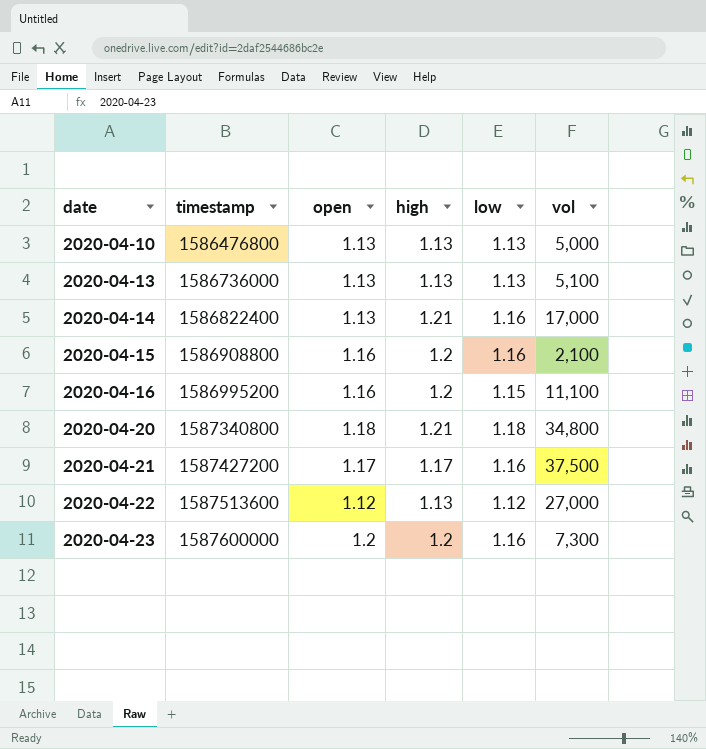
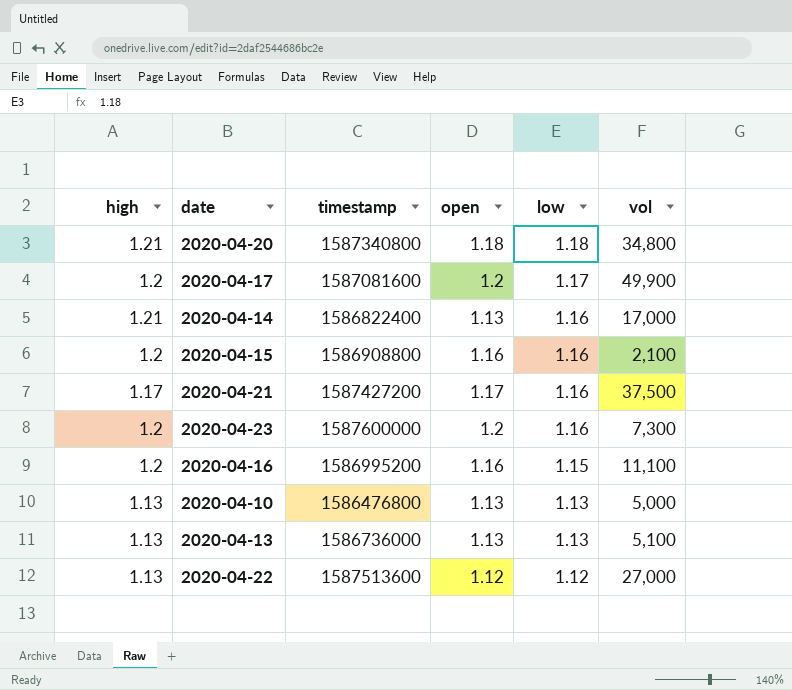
row order: date ascending -> low descending
column high | position: 4 -> 1
row 2020-04-17: none -> 1.2 | 1587081600 | 1.2 | 1.17 | 49,900

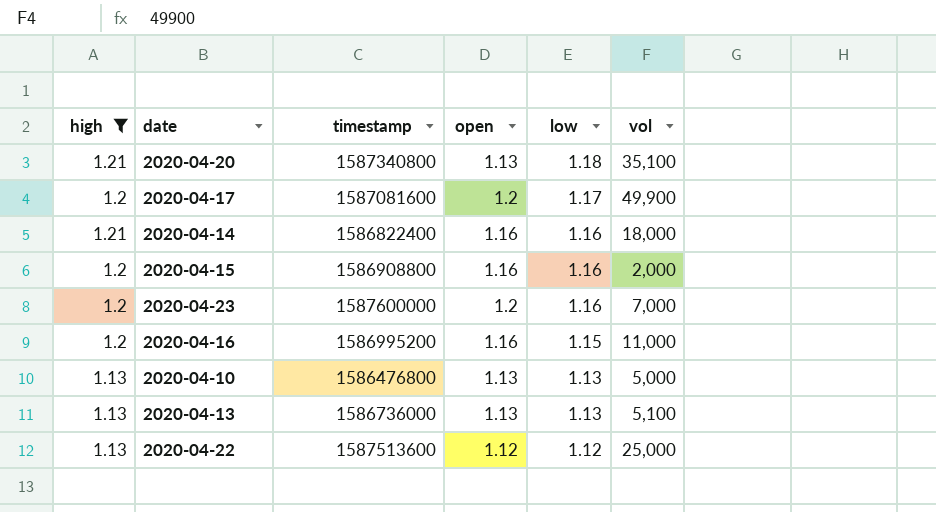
filter: none -> high != 1.17
2020-04-20 | open: 1.18 -> 1.13
2020-04-20 | vol: 34,800 -> 35,100
2020-04-14 | open: 1.13 -> 1.16
2020-04-14 | vol: 17,000 -> 18,000
2020-04-15 | vol: 2,100 -> 2,000
2020-04-23 | vol: 7,300 -> 7,000
2020-04-16 | vol: 11,100 -> 11,000
2020-04-22 | vol: 27,000 -> 25,000

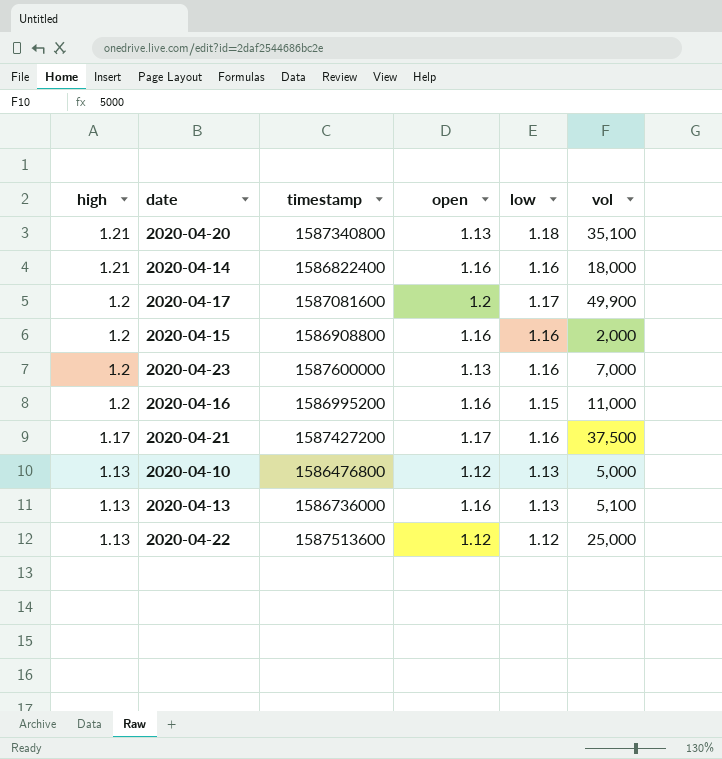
filter: high != 1.17 -> none
row order: low descending -> high descending
2020-04-23 | open: 1.2 -> 1.13
2020-04-10 | open: 1.13 -> 1.12
2020-04-13 | open: 1.13 -> 1.16

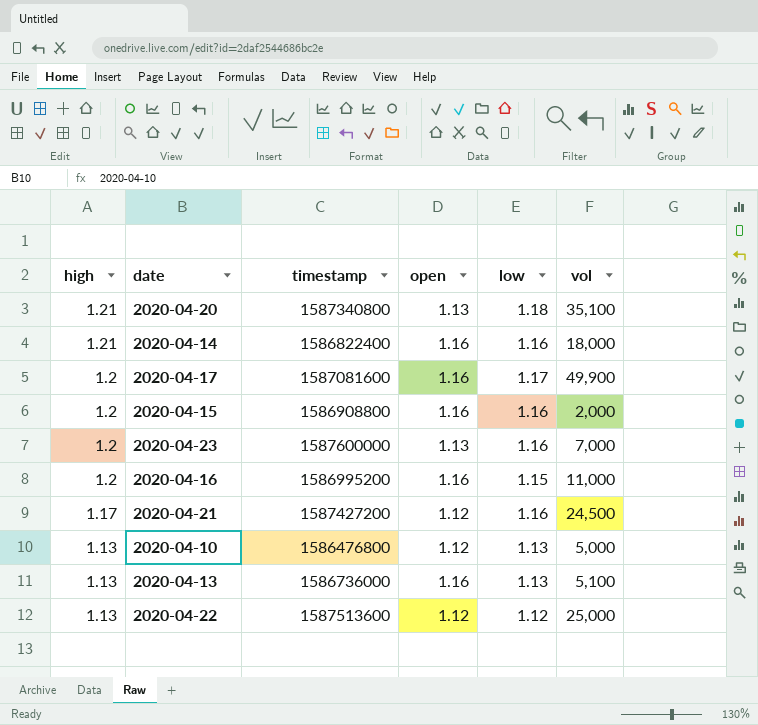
2020-04-17 | open: 1.2 -> 1.16
2020-04-21 | open: 1.17 -> 1.12
2020-04-21 | vol: 37,500 -> 24,500

